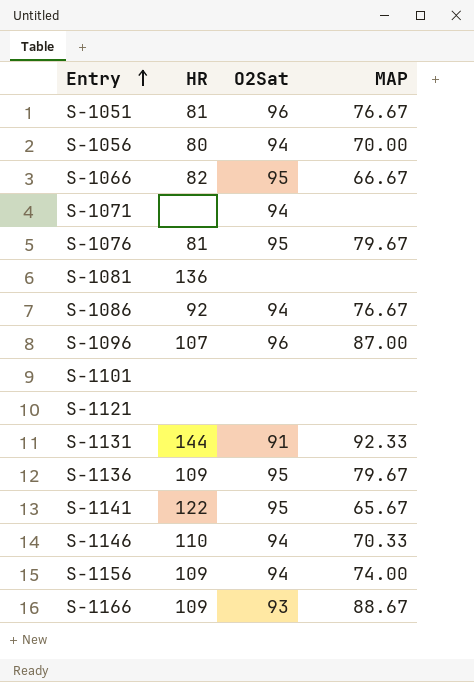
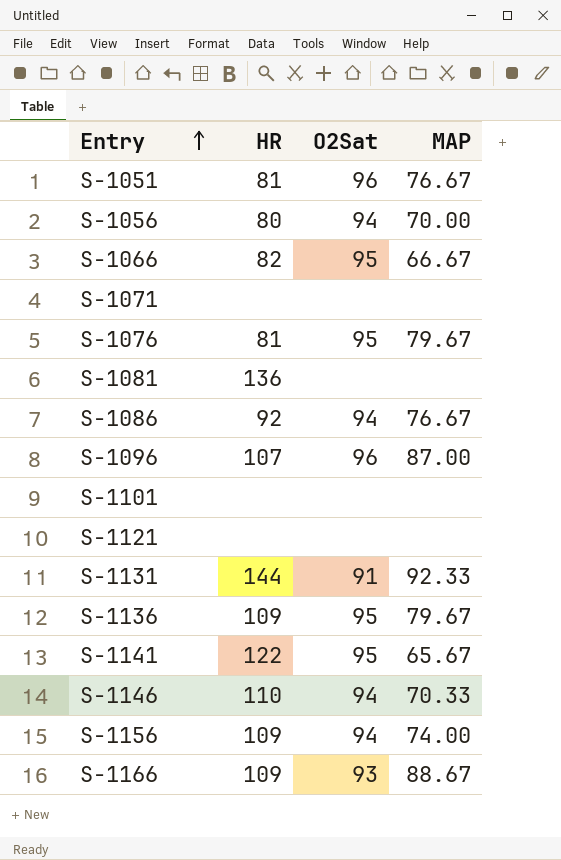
S-1071 | O2Sat: 94 -> none

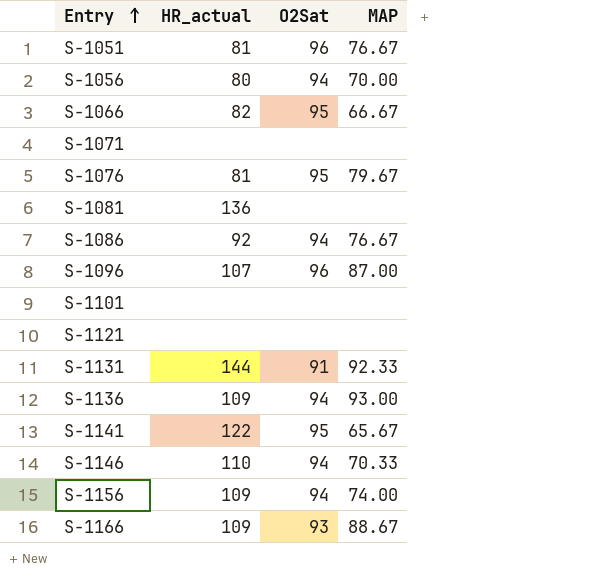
column name: HR -> HR_actual
S-1136 | O2Sat: 95 -> 94
S-1136 | MAP: 79.67 -> 93.00

